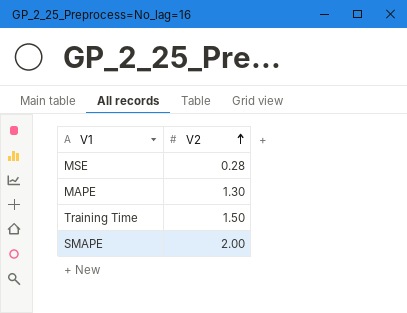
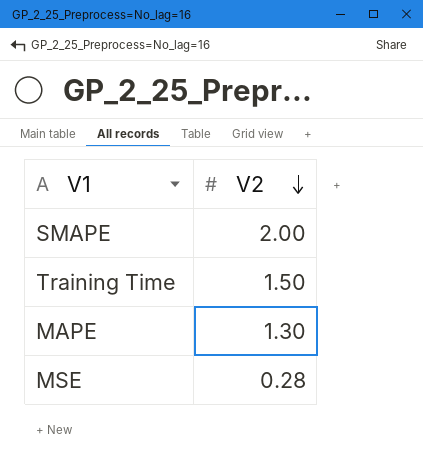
row order: V2 ascending -> V2 descending

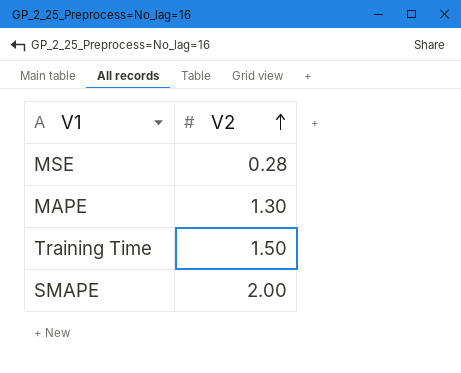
row order: V2 descending -> V2 ascending

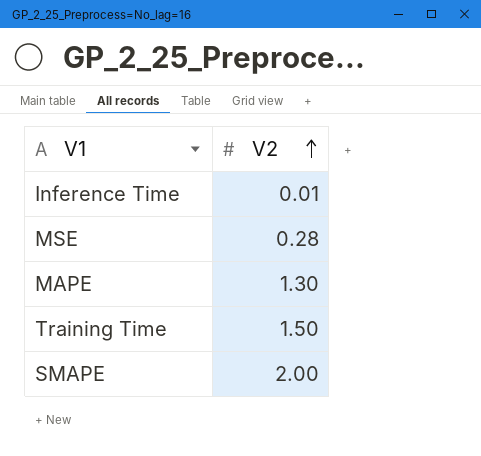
row Inference Time: none -> 0.01

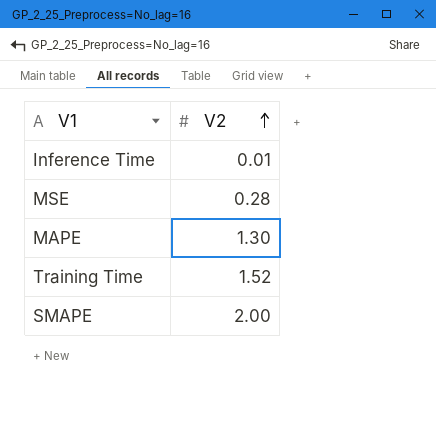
Training Time | V2: 1.50 -> 1.52

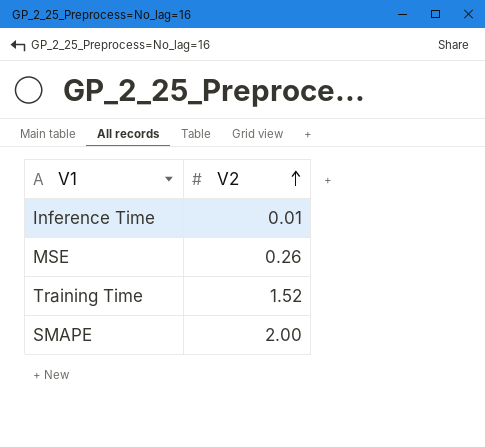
row MAPE: 1.30 -> none
MSE | V2: 0.28 -> 0.26

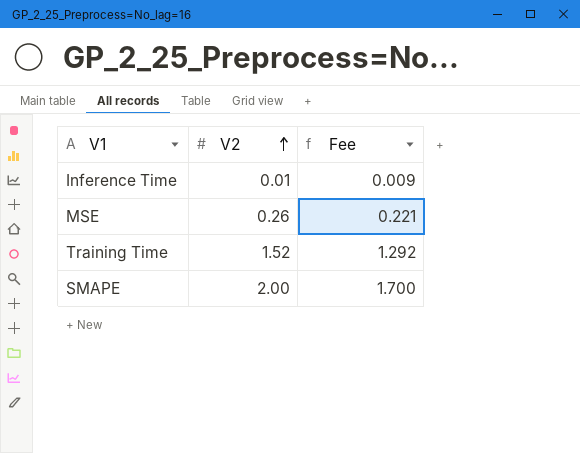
column Fee | formula: none -> [V2] * 0.85

